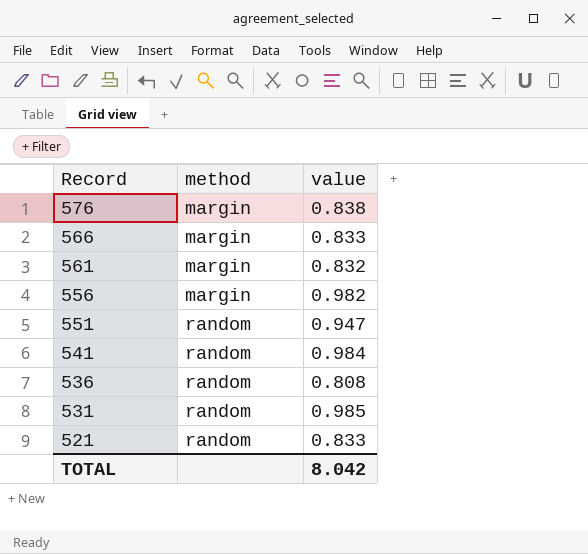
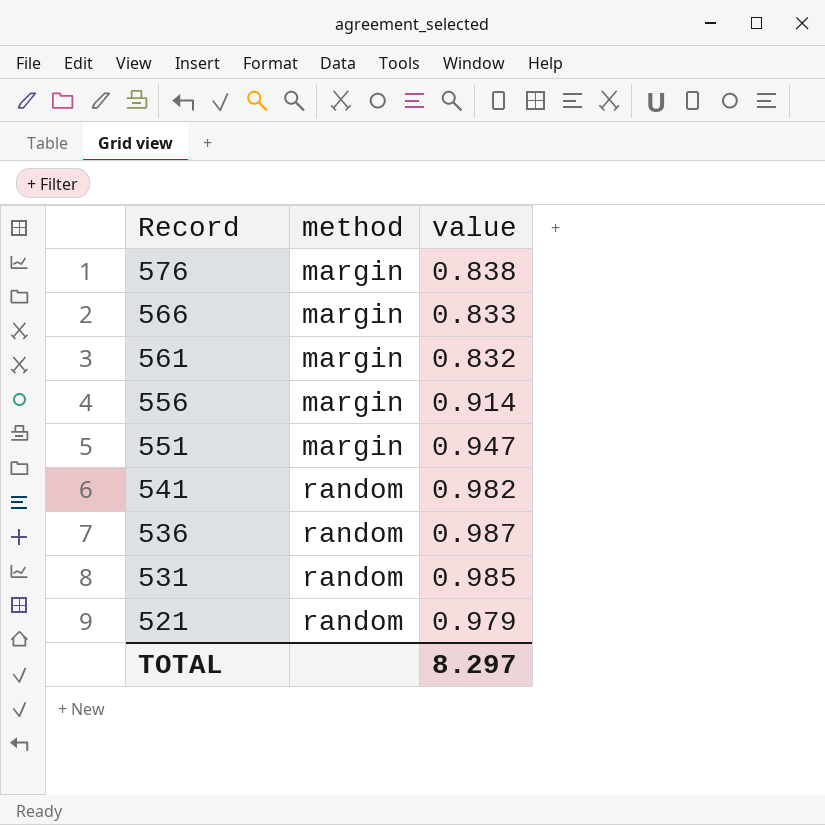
556 | value: 0.982 -> 0.914
551 | method: random -> margin
541 | value: 0.984 -> 0.982
536 | value: 0.808 -> 0.987
521 | value: 0.833 -> 0.979
TOTAL | value: 8.042 -> 8.297

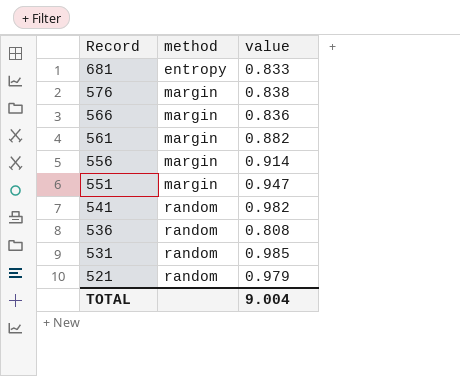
row 681: none -> entropy | 0.833
566 | value: 0.833 -> 0.836
561 | value: 0.832 -> 0.882
536 | value: 0.987 -> 0.808
TOTAL | value: 8.297 -> 9.004

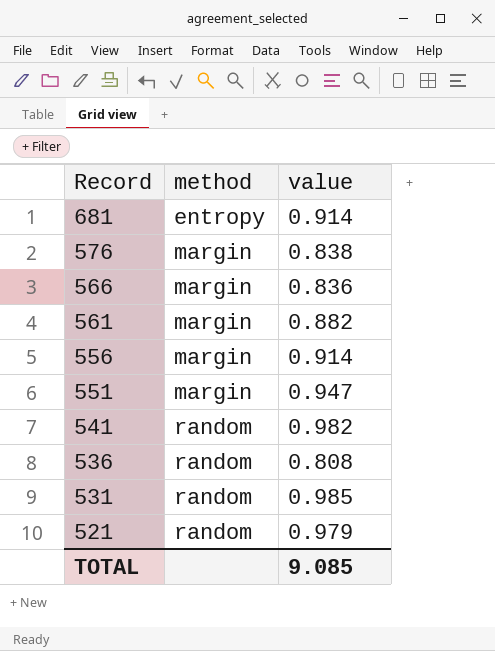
681 | value: 0.833 -> 0.914
TOTAL | value: 9.004 -> 9.085

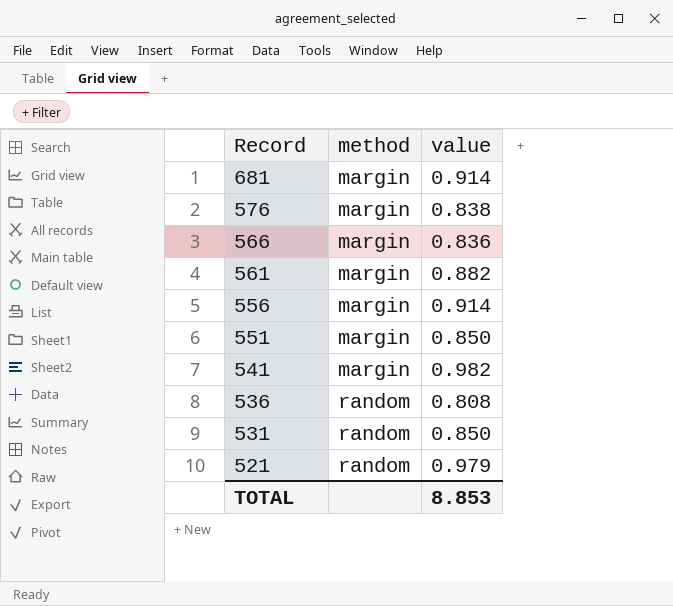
681 | method: entropy -> margin
551 | value: 0.947 -> 0.850
541 | method: random -> margin
531 | value: 0.985 -> 0.850
TOTAL | value: 9.085 -> 8.853

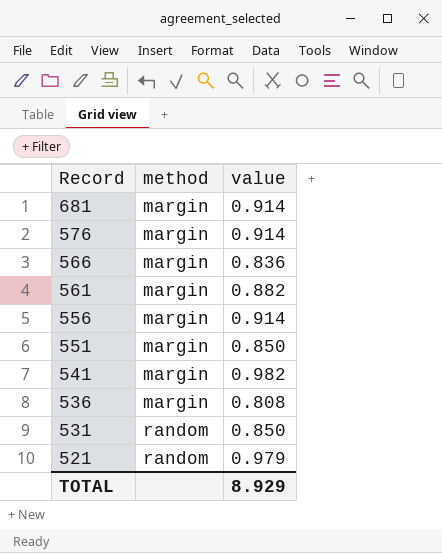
576 | value: 0.838 -> 0.914
536 | method: random -> margin
TOTAL | value: 8.853 -> 8.929

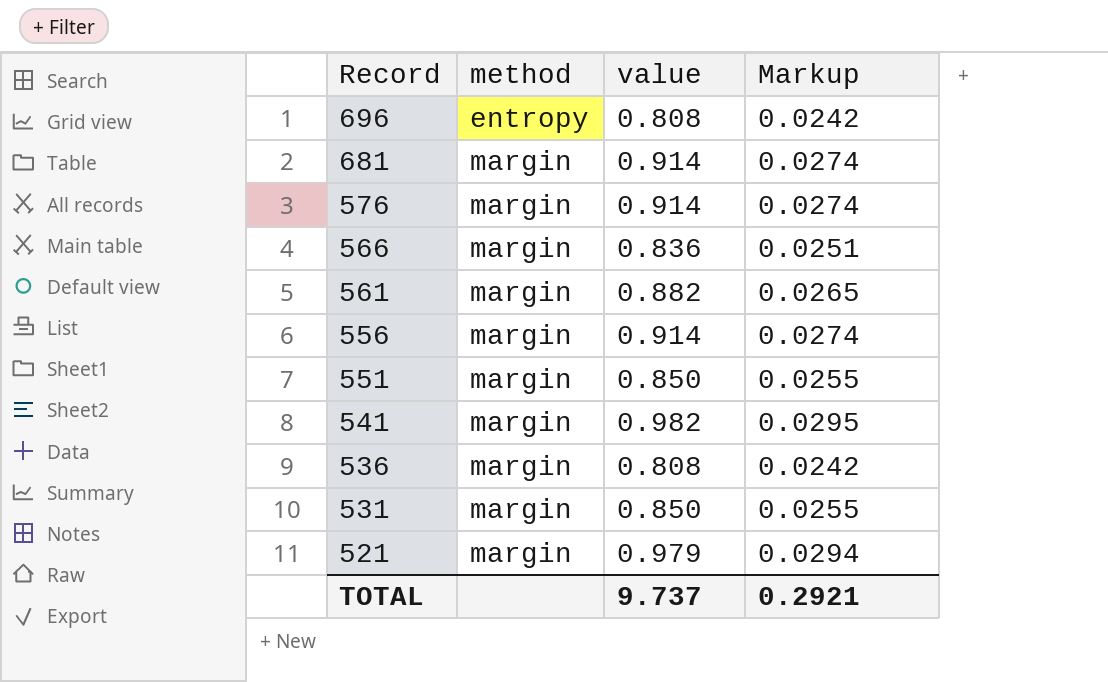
column Markup | formula: none -> [value] * 0.03
row 696: none -> entropy | 0.808 | 0.0242
531 | method: random -> margin
521 | method: random -> margin
TOTAL | value: 8.929 -> 9.737

